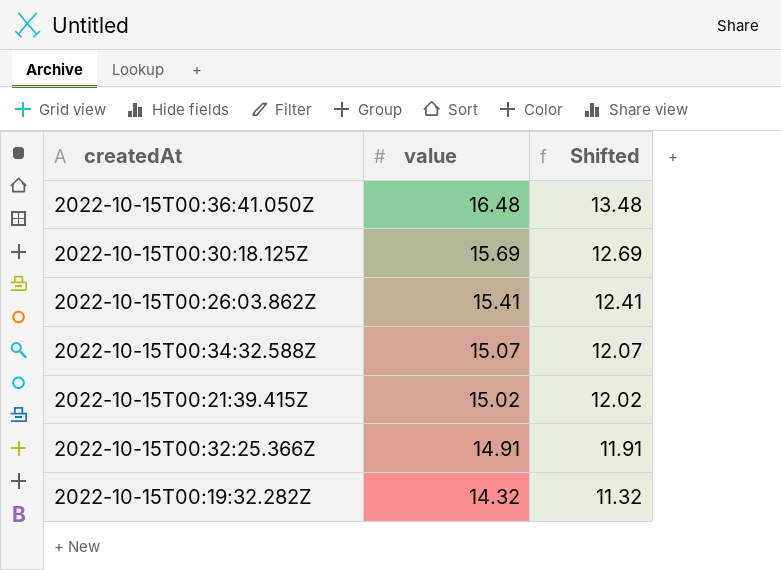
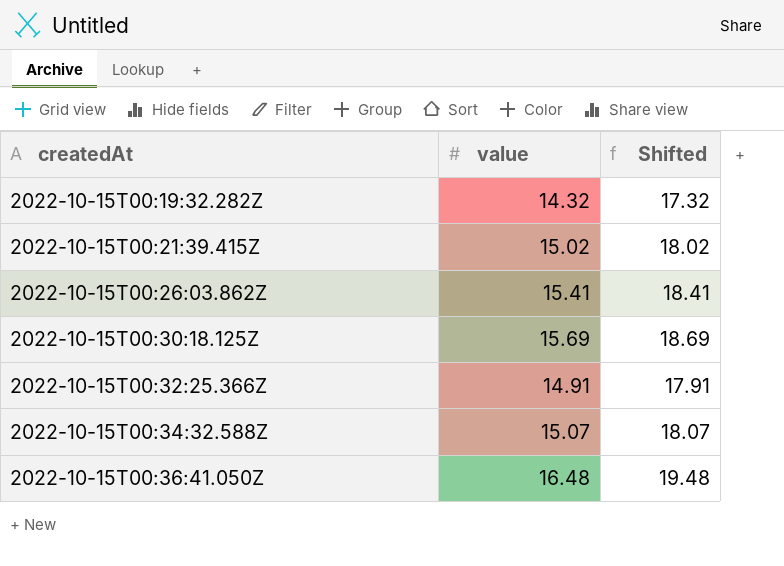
row order: value descending -> createdAt ascending
column Shifted | formula: [value] - 3 -> [value] + 3

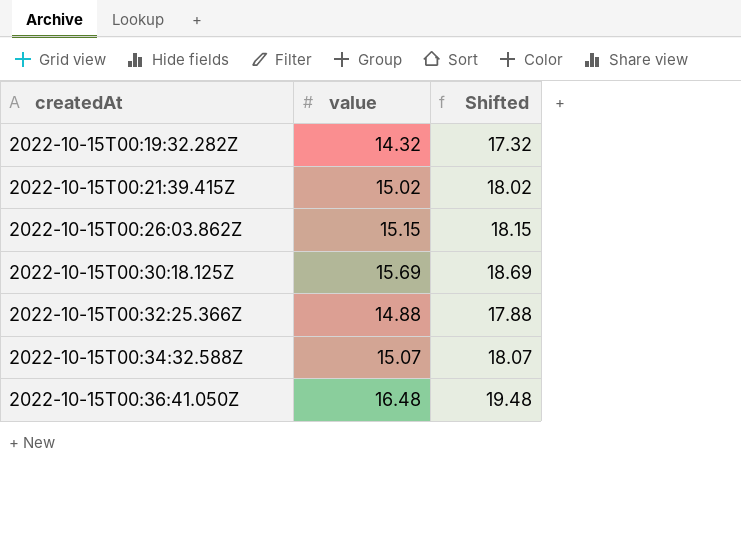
2022-10-15T00:26:03.862Z | value: 15.41 -> 15.15
2022-10-15T00:26:03.862Z | Shifted: 18.41 -> 18.15
2022-10-15T00:32:25.366Z | value: 14.91 -> 14.88
2022-10-15T00:32:25.366Z | Shifted: 17.91 -> 17.88

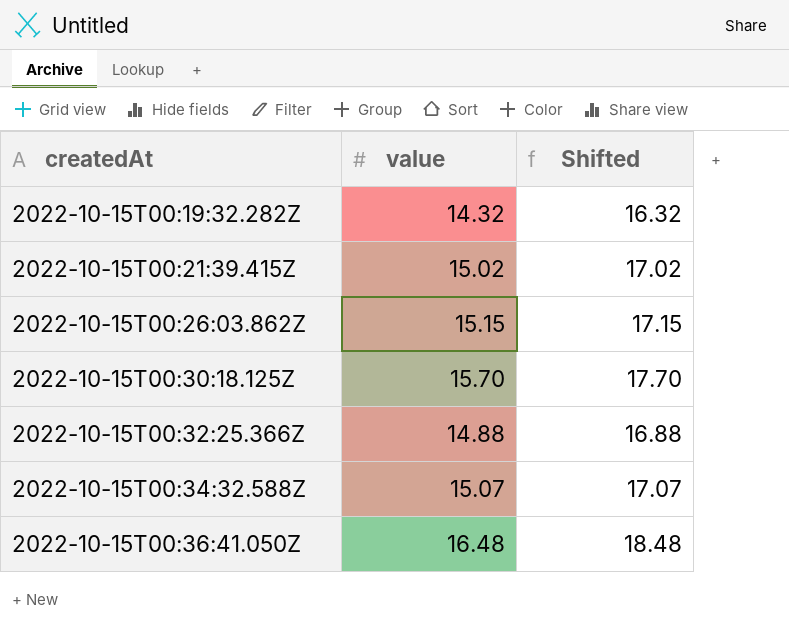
column Shifted | formula: [value] + 3 -> [value] + 2
2022-10-15T00:30:18.125Z | value: 15.69 -> 15.70

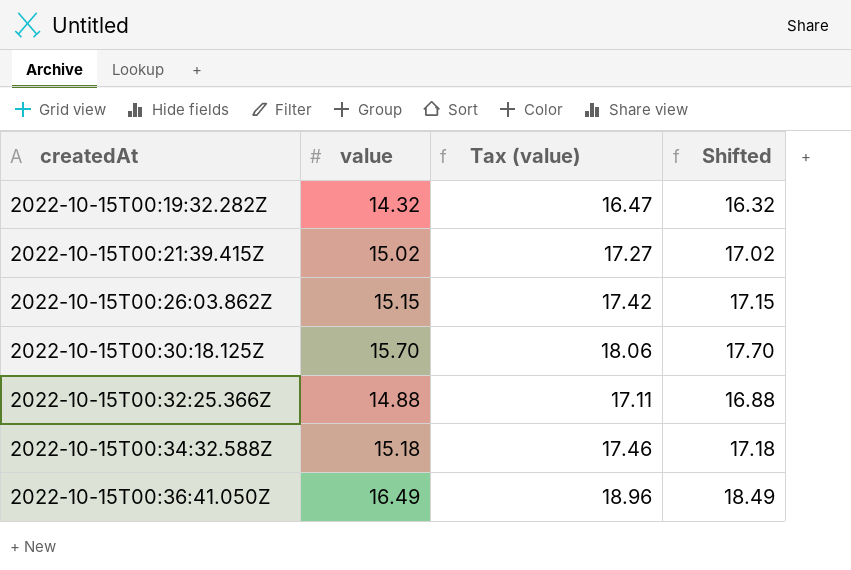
column Tax (value) | formula: none -> [value] * 1.15
2022-10-15T00:34:32.588Z | value: 15.07 -> 15.18
2022-10-15T00:34:32.588Z | Shifted: 17.07 -> 17.18
2022-10-15T00:36:41.050Z | value: 16.48 -> 16.49
2022-10-15T00:36:41.050Z | Shifted: 18.48 -> 18.49

